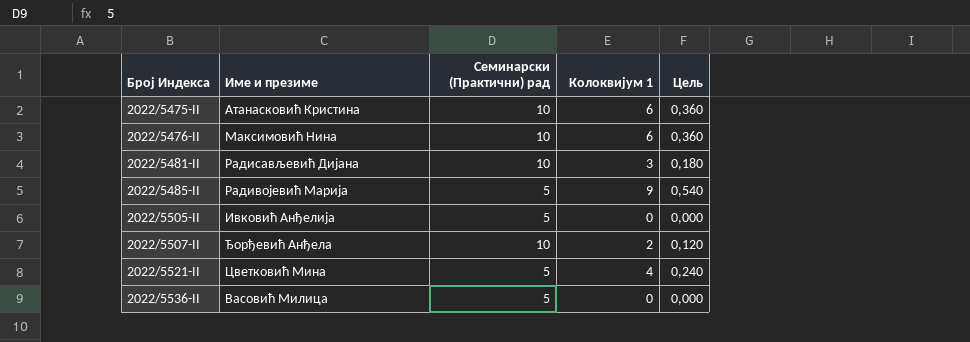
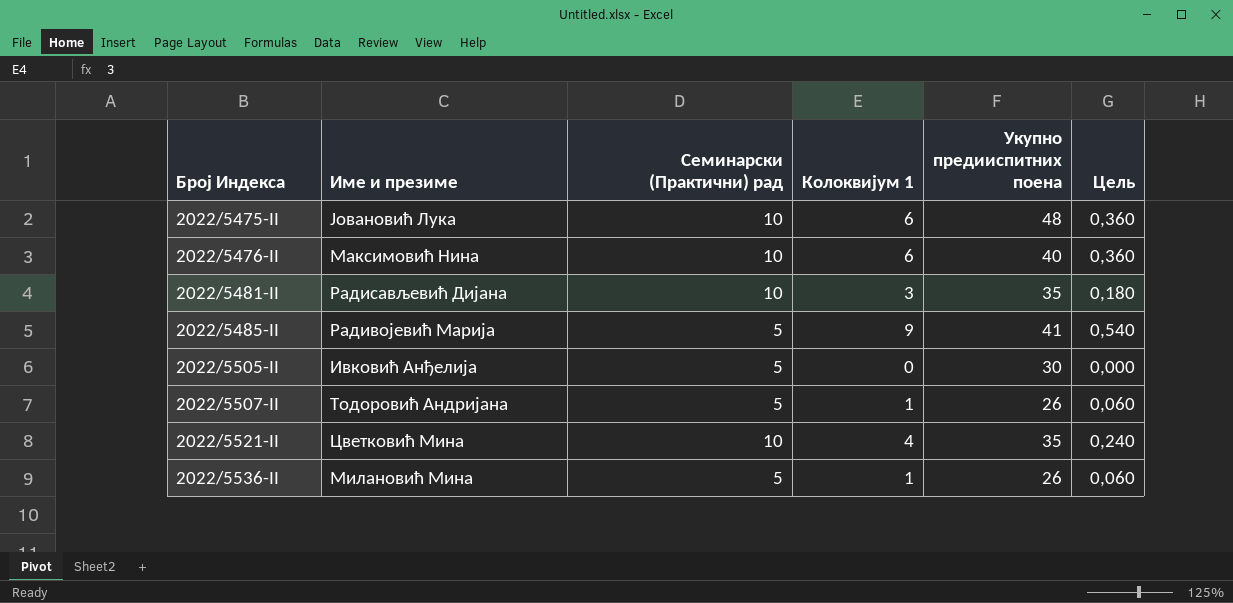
column Укупно предииспитних поена | position: none -> 5
2022/5475-II | Име и презиме: Атанасковић Кристина -> Јовановић Лука
2022/5507-II | Име и презиме: Ђорђевић Анђела -> Тодоровић Андријана
2022/5507-II | Семинарски (Практични) рад: 10 -> 5
2022/5507-II | Колоквијум 1: 2 -> 1
2022/5507-II | Цель: 0,120 -> 0,060
2022/5521-II | Семинарски (Практични) рад: 5 -> 10
2022/5536-II | Име и презиме: Васовић Милица -> Милановић Мина
2022/5536-II | Колоквијум 1: 0 -> 1
2022/5536-II | Цель: 0,000 -> 0,060

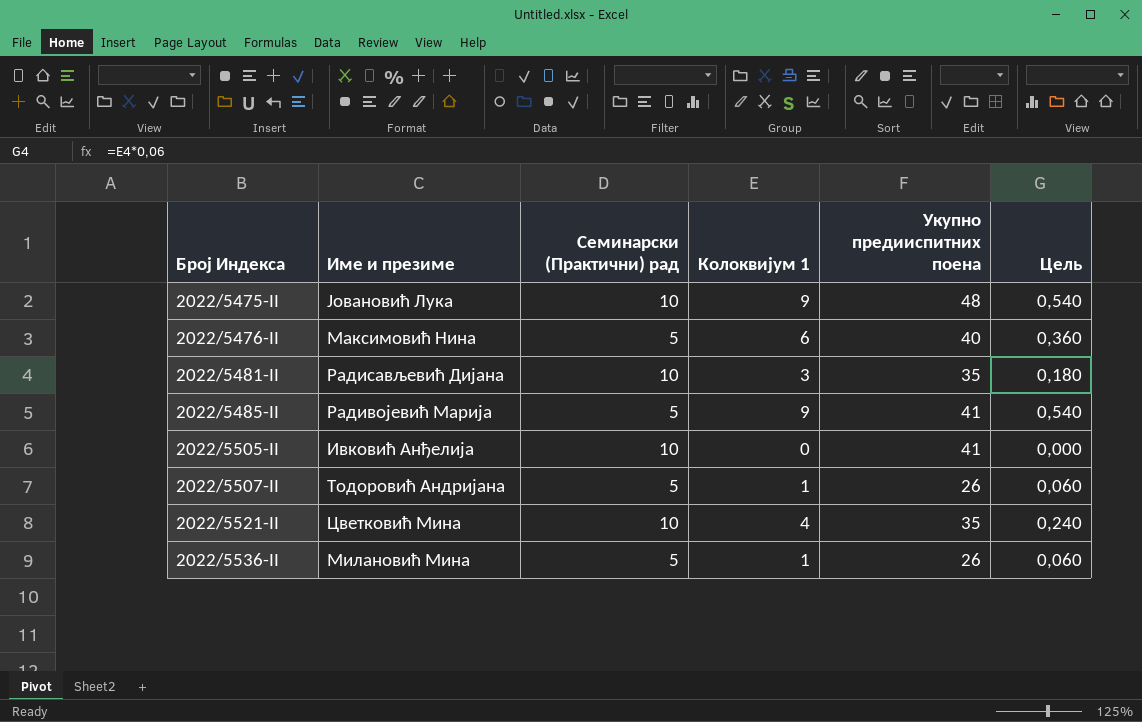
2022/5475-II | Колоквијум 1: 6 -> 9
2022/5475-II | Цель: 0,360 -> 0,540
2022/5476-II | Семинарски (Практични) рад: 10 -> 5
2022/5505-II | Семинарски (Практични) рад: 5 -> 10
2022/5505-II | Укупно предииспитних поена: 30 -> 41

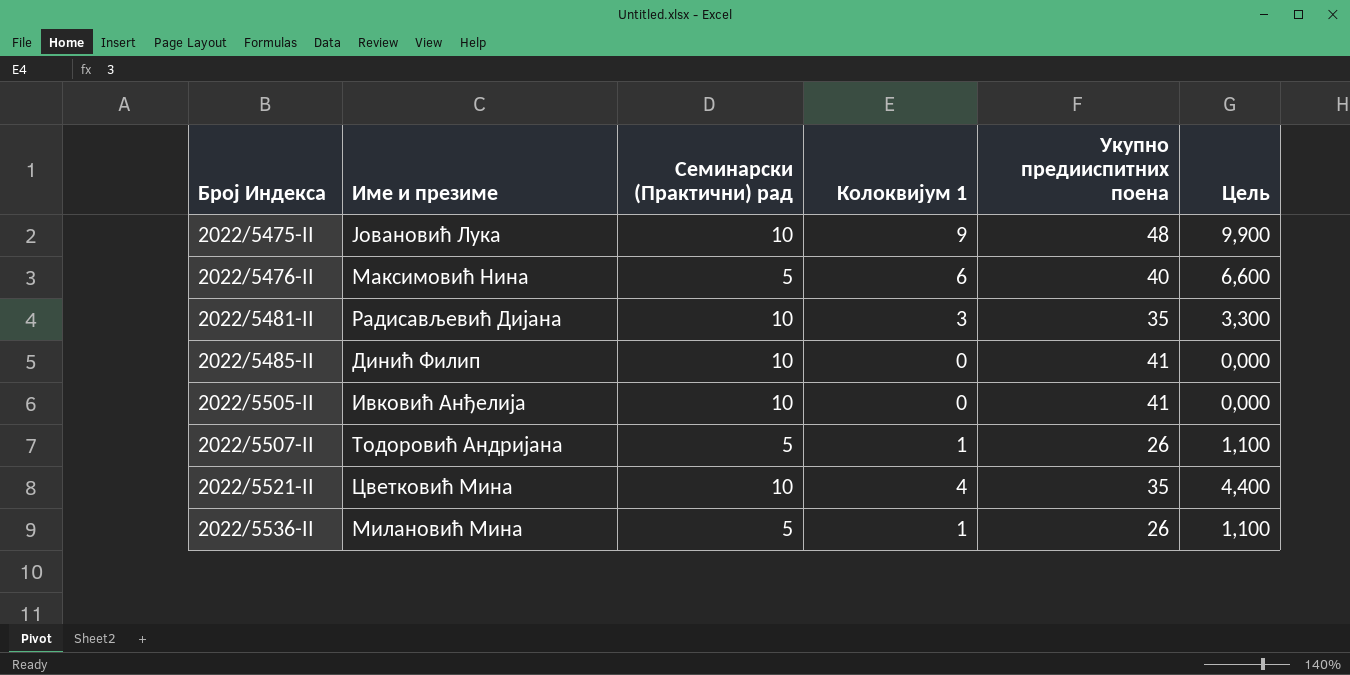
column Цель | formula: [Колоквијум 1] * 0,06 -> [Колоквијум 1] * 1,1
2022/5485-II | Име и презиме: Радивојевић Марија -> Динић Филип
2022/5485-II | Семинарски (Практични) рад: 5 -> 10
2022/5485-II | Колоквијум 1: 9 -> 0

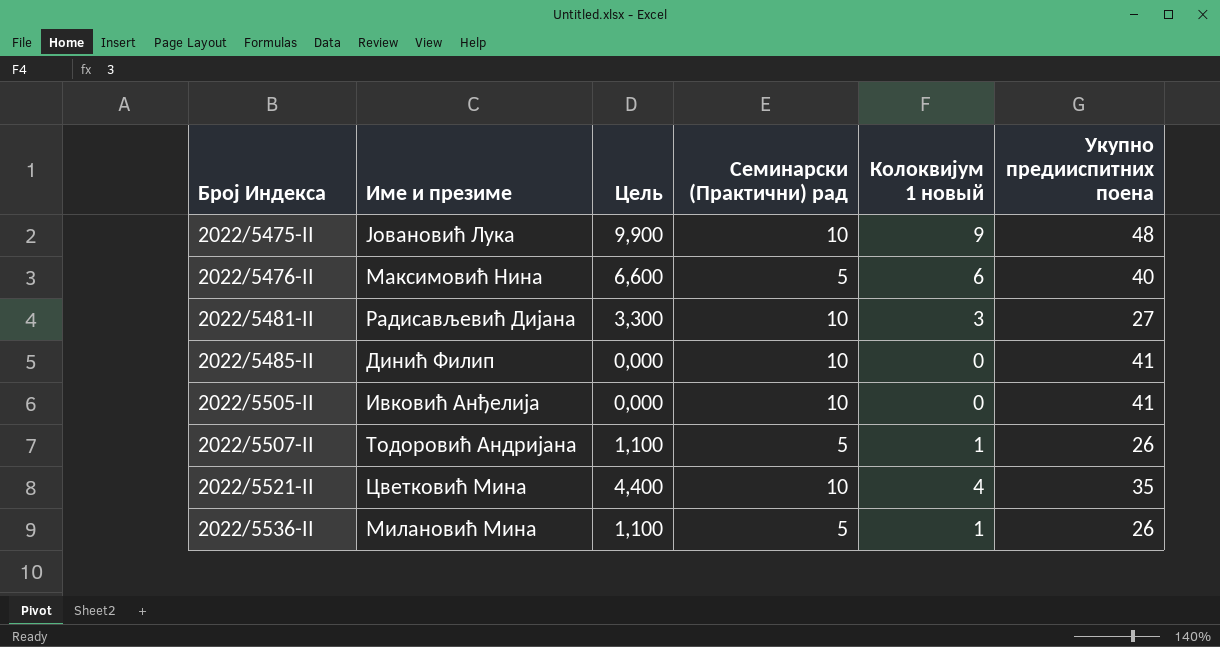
column Цель | position: 6 -> 3
column name: Колоквијум 1 -> Колоквијум 1 новый
2022/5481-II | Укупно предииспитних поена: 35 -> 27

